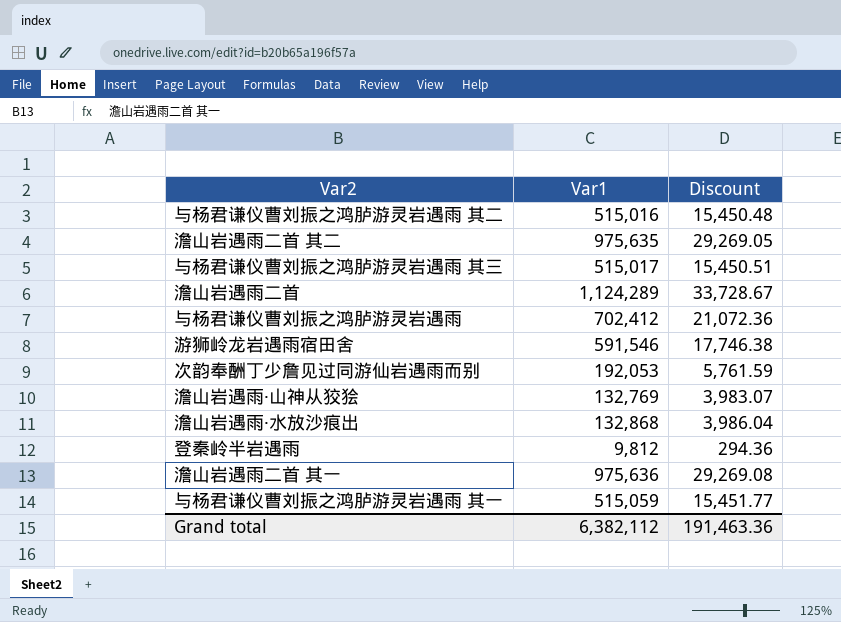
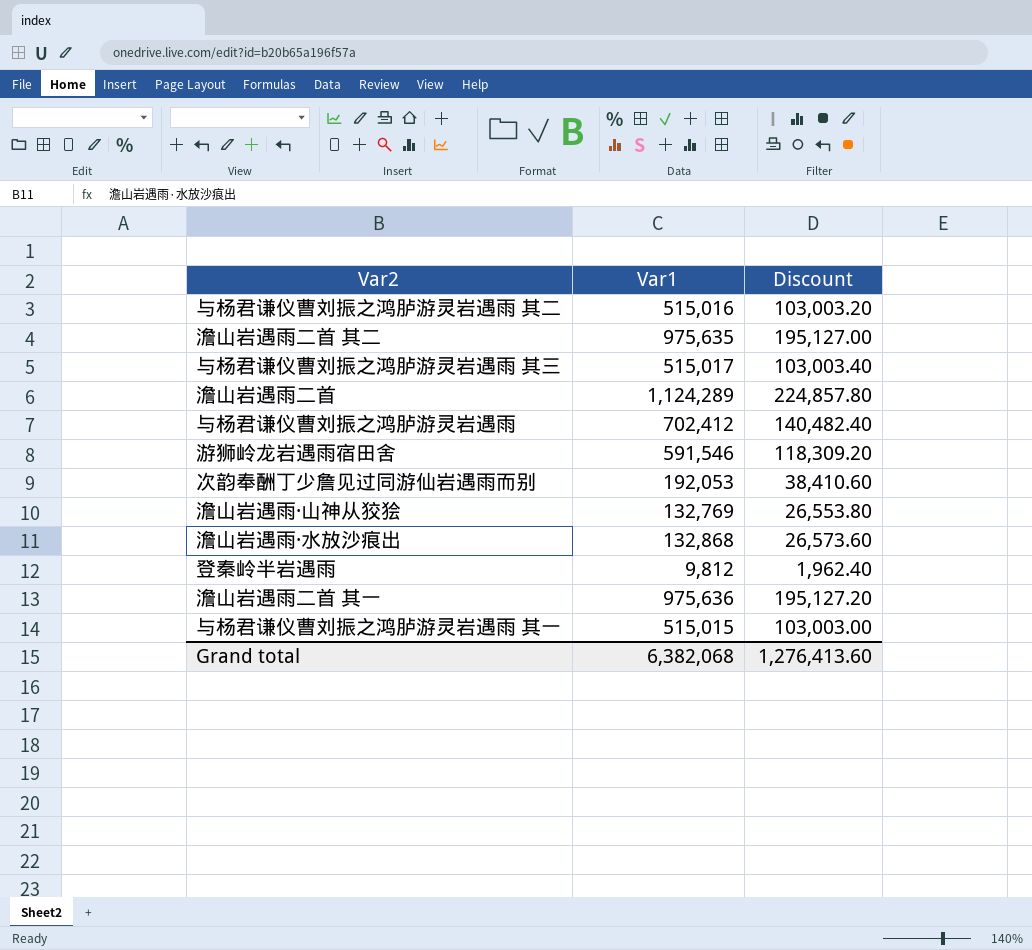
column Discount | formula: [Var1] * 0.03 -> [Var1] * 0.2
与杨君谦仪曹刘振之鸿胪游灵岩遇雨 其一 | Var1: 515,059 -> 515,015
Grand total | Var1: 6,382,112 -> 6,382,068
Grand total | Discount: 191,463.36 -> 1,276,413.60

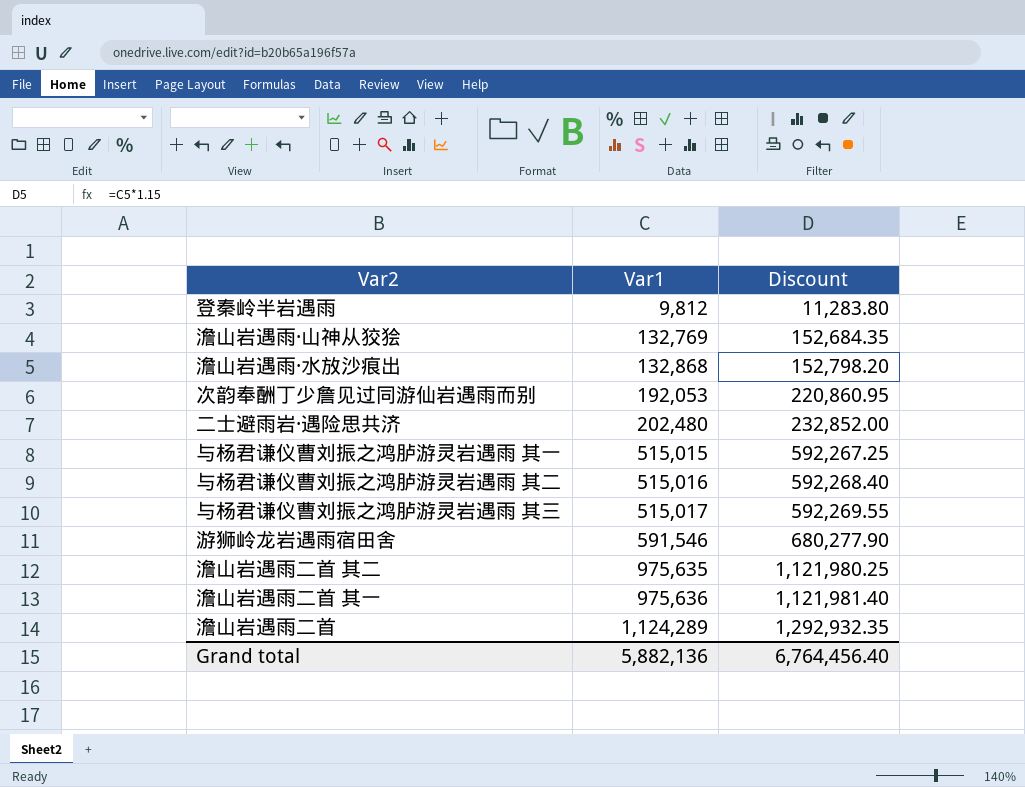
row order: none -> Var1 ascending
column Discount | formula: [Var1] * 0.2 -> [Var1] * 1.15
row 与杨君谦仪曹刘振之鸿胪游灵岩遇雨: 702,412 | 140,482.40 -> none
row 二士避雨岩·遇险思共济: none -> 202,480 | 232,852.00
Grand total | Var1: 6,382,068 -> 5,882,136
Grand total | Discount: 1,276,413.60 -> 6,764,456.40

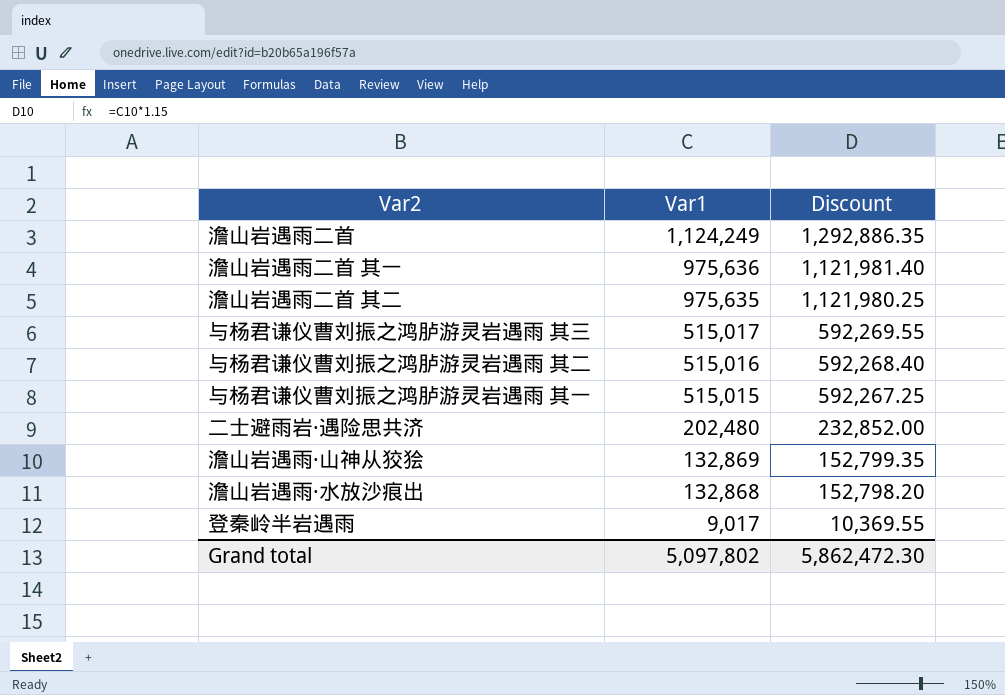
row order: Var1 ascending -> Var1 descending
row 次韵奉酬丁少詹见过同游仙岩遇雨而别: 192,053 | 220,860.95 -> none
row 游狮岭龙岩遇雨宿田舍: 591,546 | 680,277.90 -> none
澹山岩遇雨二首 | Var1: 1,124,289 -> 1,124,249
澹山岩遇雨二首 | Discount: 1,292,932.35 -> 1,292,886.35
澹山岩遇雨·山神从狡狯 | Var1: 132,769 -> 132,869
澹山岩遇雨·山神从狡狯 | Discount: 152,684.35 -> 152,799.35
登秦岭半岩遇雨 | Var1: 9,812 -> 9,017
登秦岭半岩遇雨 | Discount: 11,283.80 -> 10,369.55
Grand total | Var1: 5,882,136 -> 5,097,802
Grand total | Discount: 6,764,456.40 -> 5,862,472.30

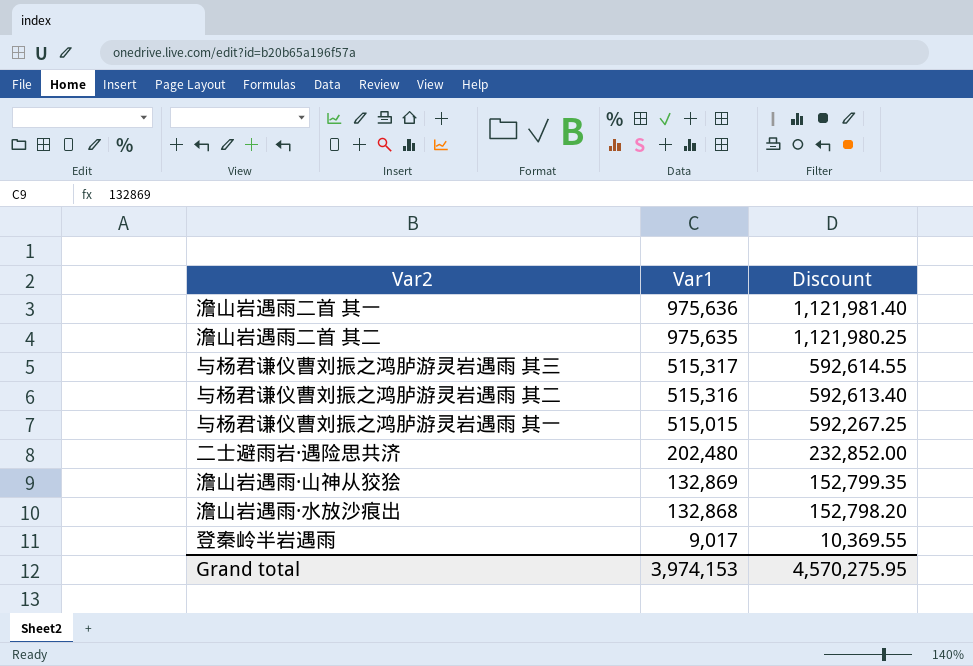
row 澹山岩遇雨二首: 1,124,249 | 1,292,886.35 -> none
与杨君谦仪曹刘振之鸿胪游灵岩遇雨 其三 | Var1: 515,017 -> 515,317
与杨君谦仪曹刘振之鸿胪游灵岩遇雨 其三 | Discount: 592,269.55 -> 592,614.55
与杨君谦仪曹刘振之鸿胪游灵岩遇雨 其二 | Var1: 515,016 -> 515,316
与杨君谦仪曹刘振之鸿胪游灵岩遇雨 其二 | Discount: 592,268.40 -> 592,613.40
Grand total | Var1: 5,097,802 -> 3,974,153
Grand total | Discount: 5,862,472.30 -> 4,570,275.95

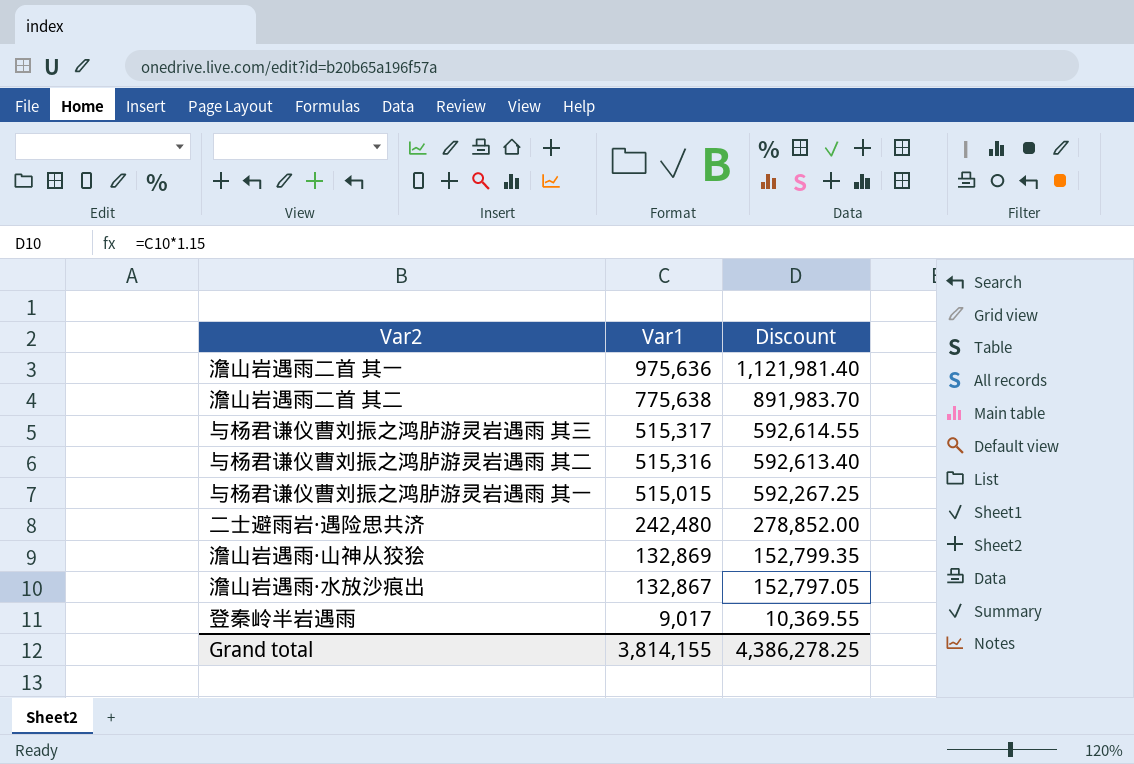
澹山岩遇雨二首 其二 | Var1: 975,635 -> 775,638
澹山岩遇雨二首 其二 | Discount: 1,121,980.25 -> 891,983.70
二士避雨岩·遇险思共济 | Var1: 202,480 -> 242,480
二士避雨岩·遇险思共济 | Discount: 232,852.00 -> 278,852.00
澹山岩遇雨·水放沙痕出 | Var1: 132,868 -> 132,867
澹山岩遇雨·水放沙痕出 | Discount: 152,798.20 -> 152,797.05
Grand total | Var1: 3,974,153 -> 3,814,155
Grand total | Discount: 4,570,275.95 -> 4,386,278.25

